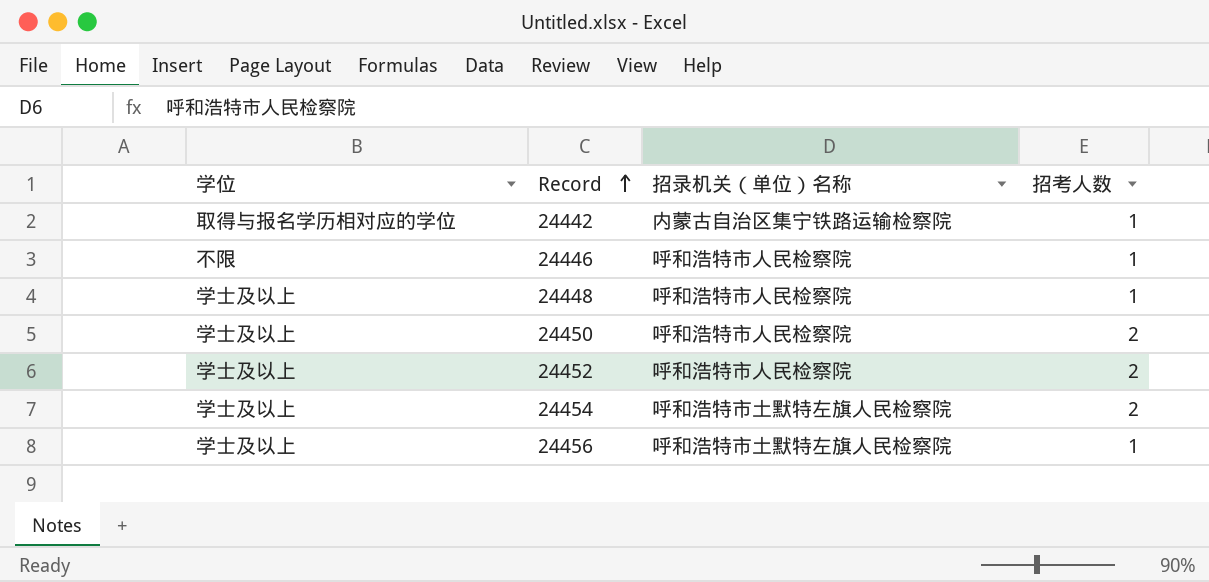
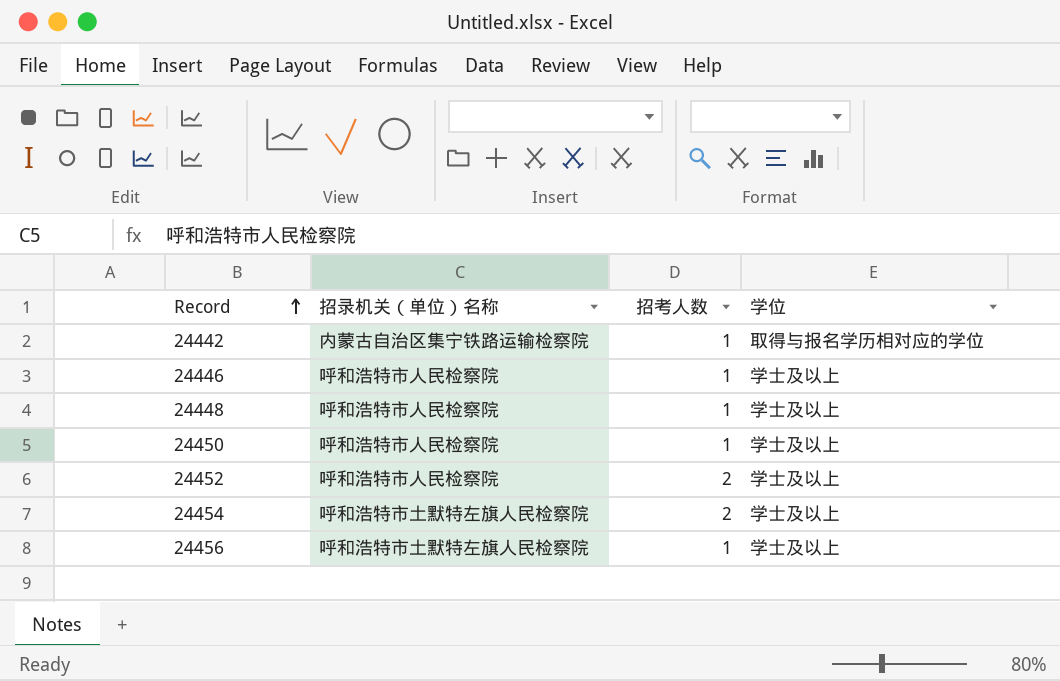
column 学位 | position: 1 -> 4
24446 | 学位: 不限 -> 学士及以上
24450 | 招考人数: 2 -> 1

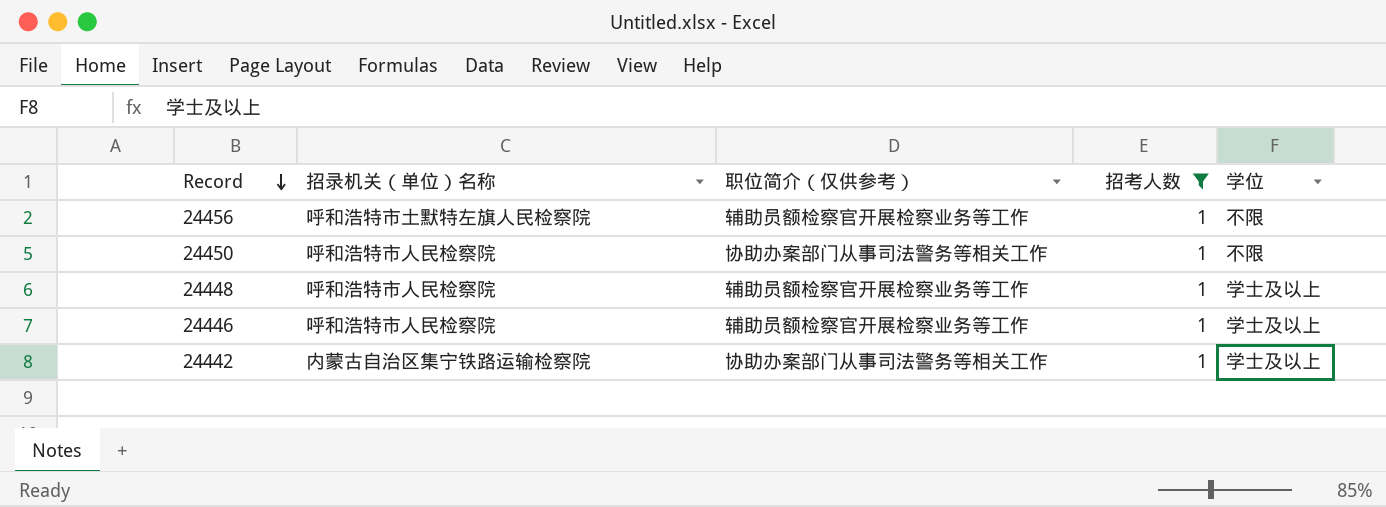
filter: none -> 招考人数 = 1
row order: Record ascending -> Record descending
column 职位简介（仅供参考） | position: none -> 3
24456 | 学位: 学士及以上 -> 不限
24450 | 学位: 学士及以上 -> 不限
24442 | 学位: 取得与报名学历相对应的学位 -> 学士及以上

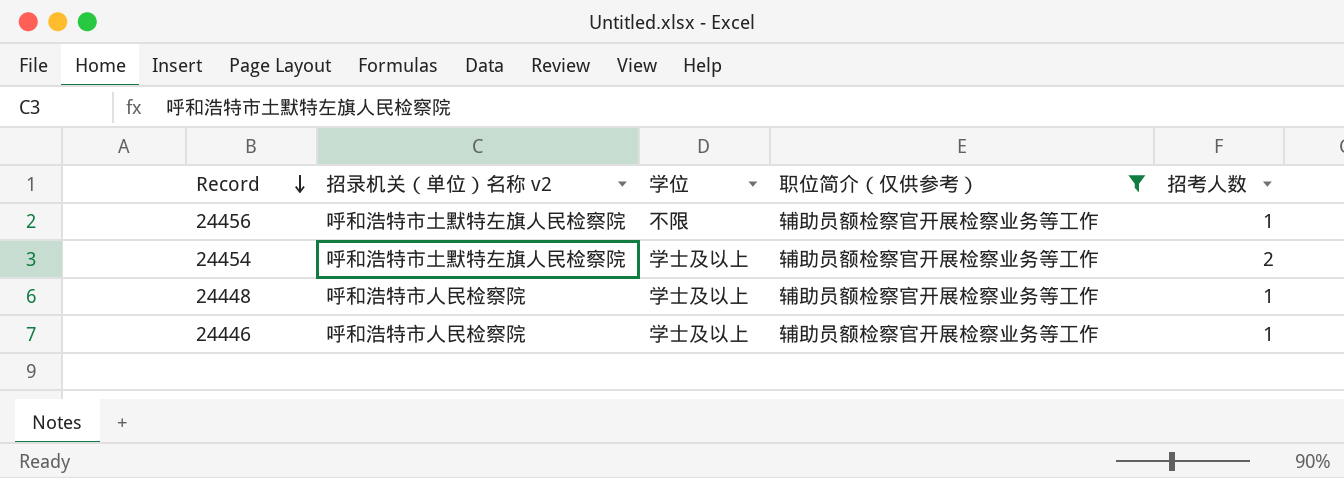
filter: 招考人数 = 1 -> 职位简介（仅供参考） = 辅助员额检察官开展检察业务等工作
column name: 招录机关（单位）名称 -> 招录机关（单位）名称 v2
column 学位 | position: 5 -> 3

